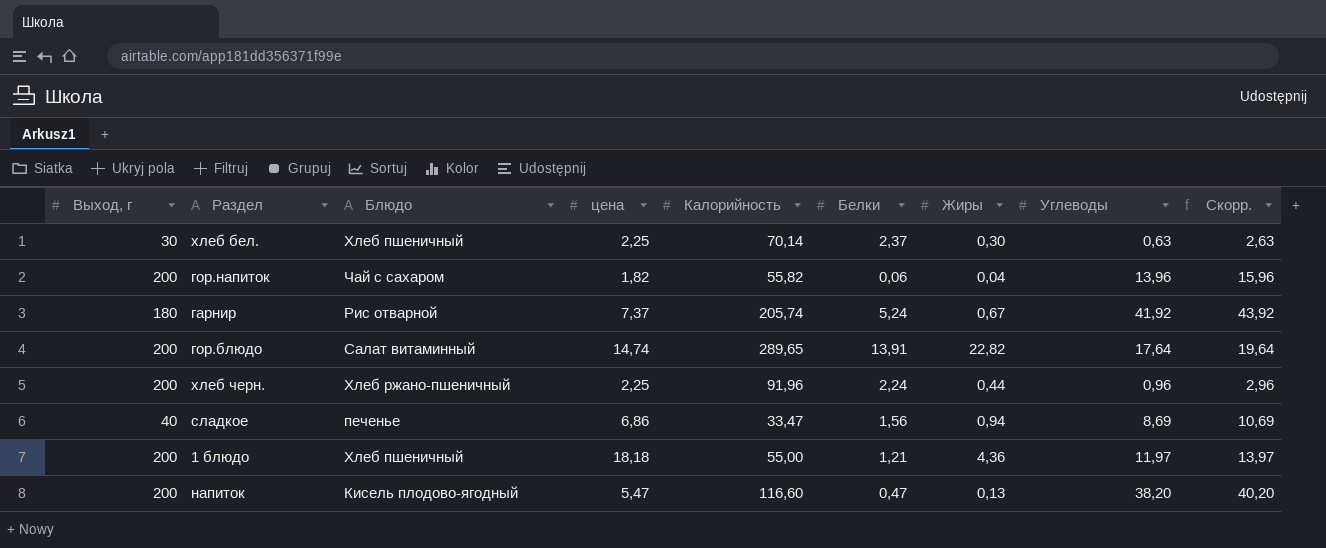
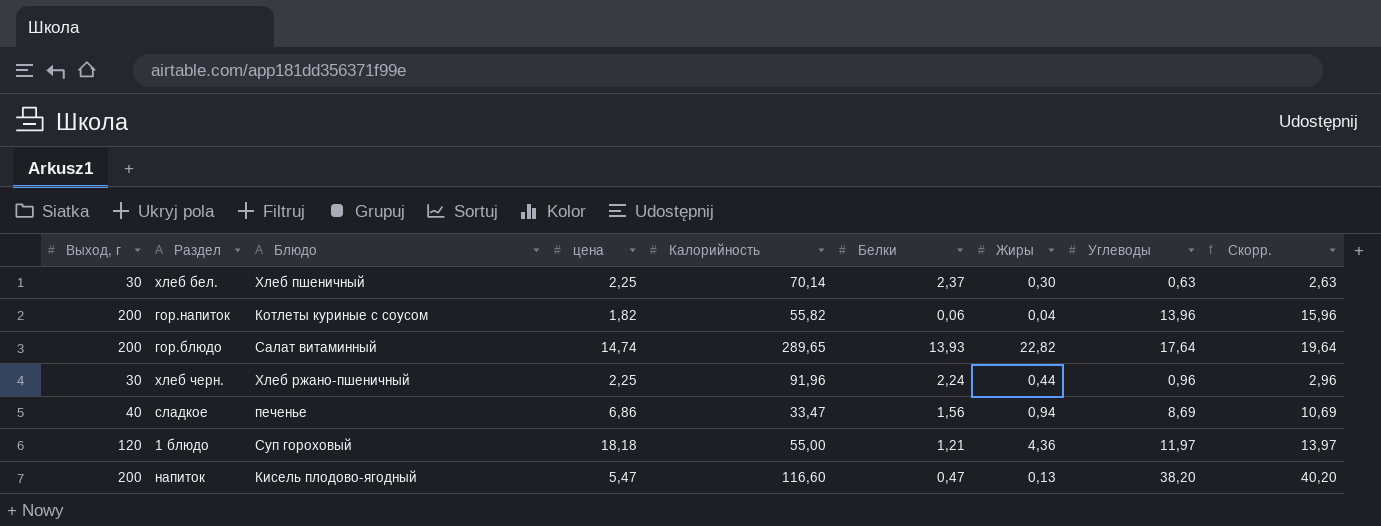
row гарнир: 180 | Рис отварной | 7,37 | 205,74 | 5,24 | 0,67 | 41,92 | 43,92 -> none
гор.напиток | Блюдо: Чай с сахаром -> Котлеты куриные с соусом
гор.блюдо | Белки: 13,91 -> 13,93
хлеб черн. | Выход, г: 200 -> 30
1 блюдо | Выход, г: 200 -> 120
1 блюдо | Блюдо: Хлеб пшеничный -> Суп гороховый

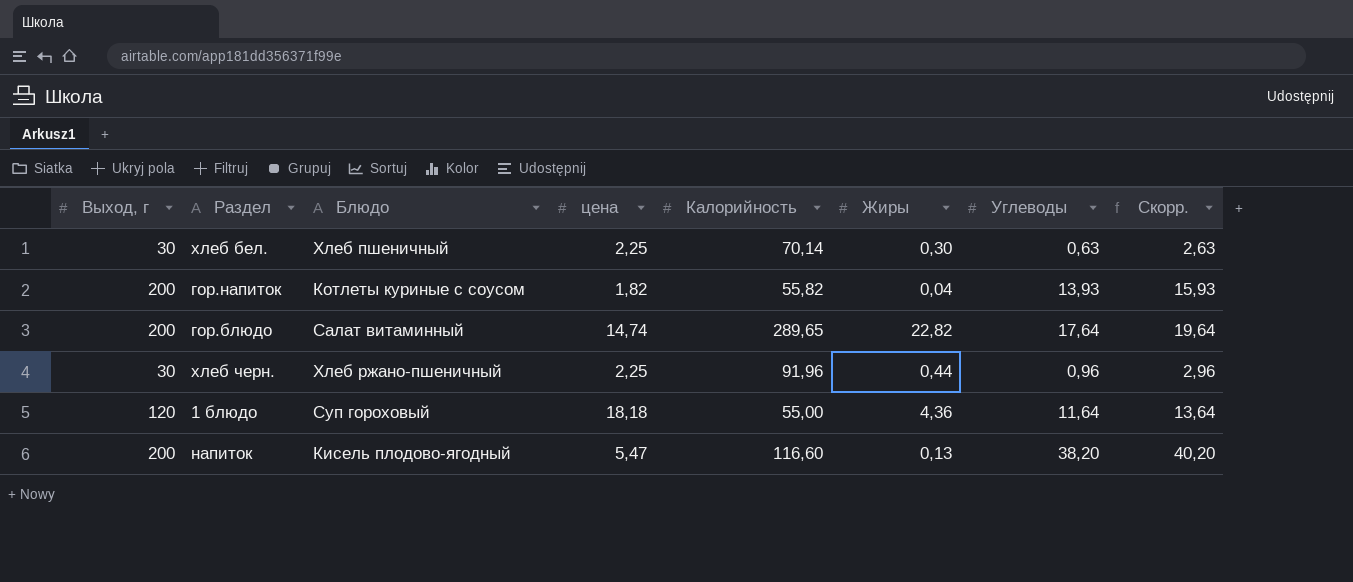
column Белки | position: 6 -> none
row сладкое: 40 | печенье | 6,86 | 33,47 | 1,56 | 0,94 | 8,69 | 10,69 -> none
гор.напиток | Углеводы: 13,96 -> 13,93
гор.напиток | Скорр.: 15,96 -> 15,93
1 блюдо | Углеводы: 11,97 -> 11,64
1 блюдо | Скорр.: 13,97 -> 13,64

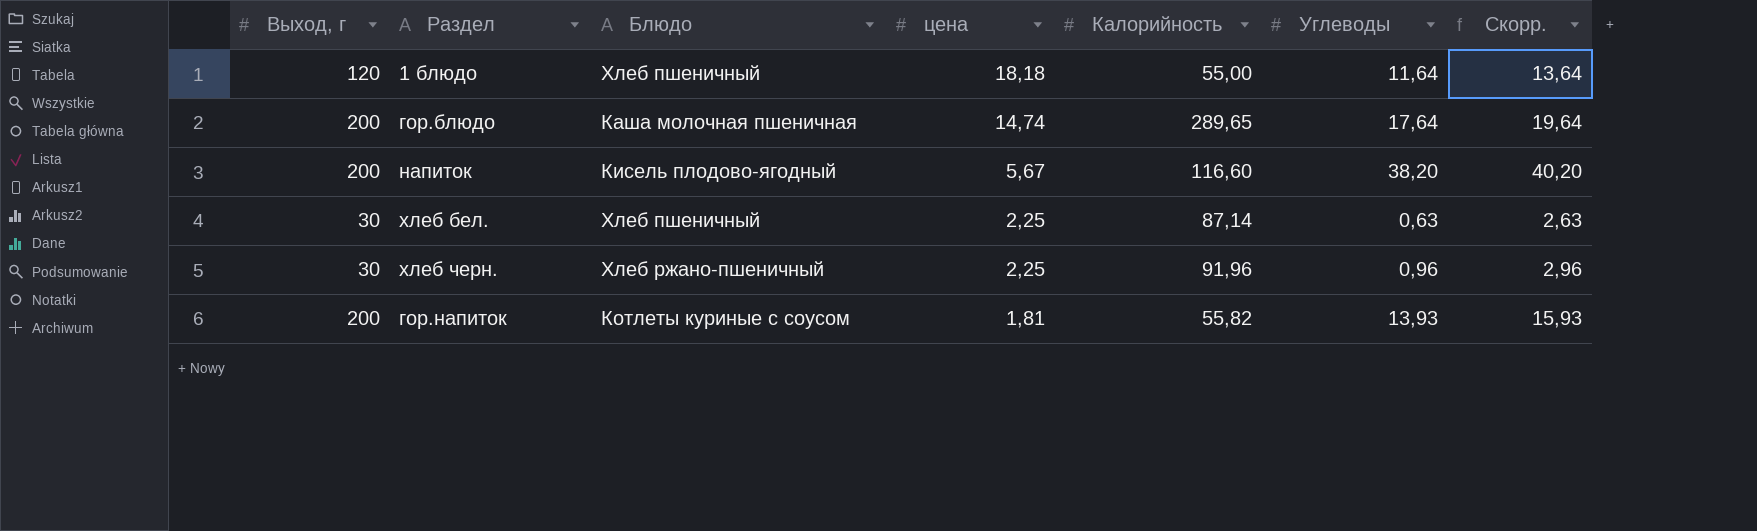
row order: none -> цена descending
column Жиры | position: 6 -> none
1 блюдо | Блюдо: Суп гороховый -> Хлеб пшеничный
гор.блюдо | Блюдо: Салат витаминный -> Каша молочная пшеничная
напиток | цена: 5,47 -> 5,67
хлеб бел. | Калорийность: 70,14 -> 87,14
гор.напиток | цена: 1,82 -> 1,81

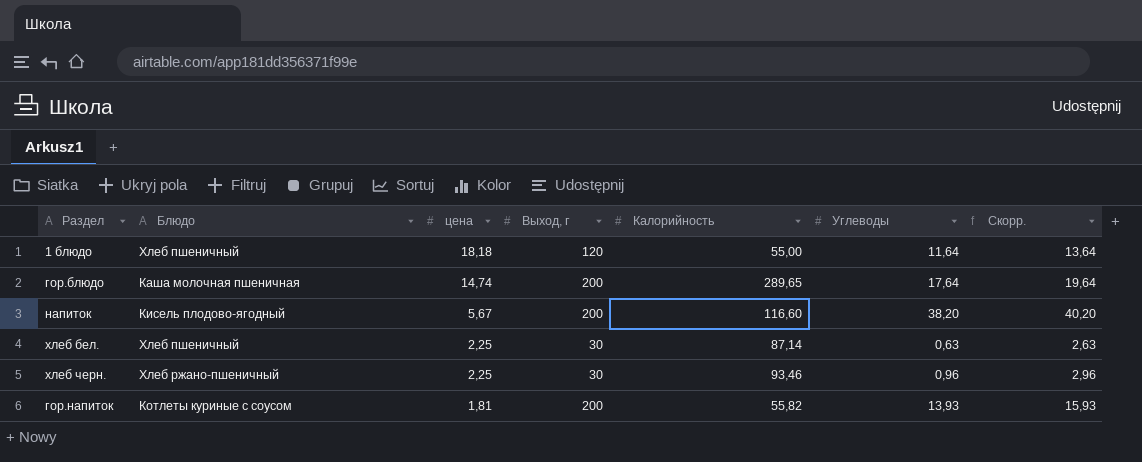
column Выход, г | position: 1 -> 4
хлеб черн. | Калорийность: 91,96 -> 93,46

